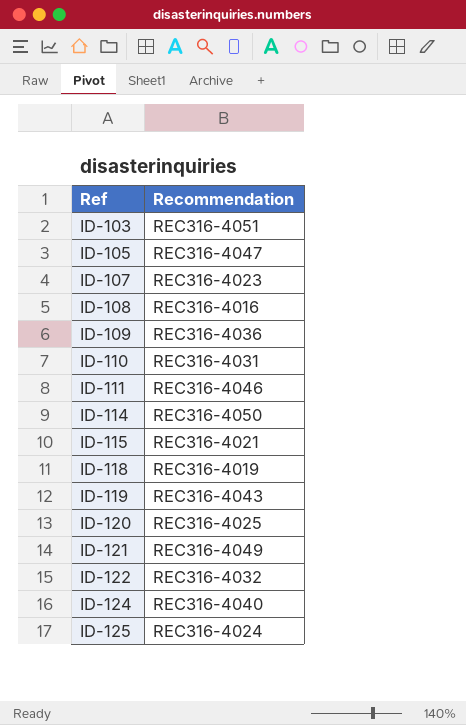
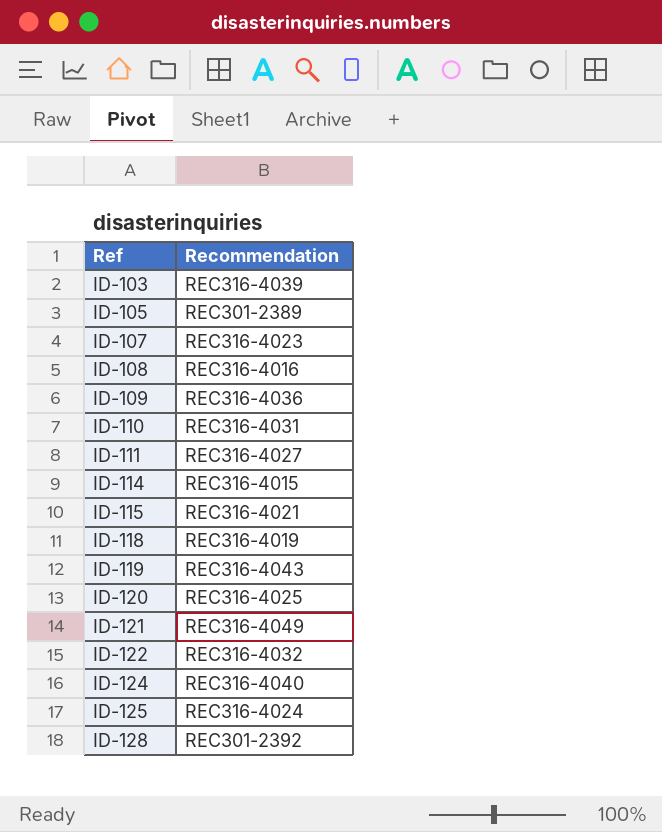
ID-103 | Recommendation: REC316-4051 -> REC316-4039
ID-105 | Recommendation: REC316-4047 -> REC301-2389
ID-111 | Recommendation: REC316-4046 -> REC316-4027
ID-114 | Recommendation: REC316-4050 -> REC316-4015
row ID-128: none -> REC301-2392

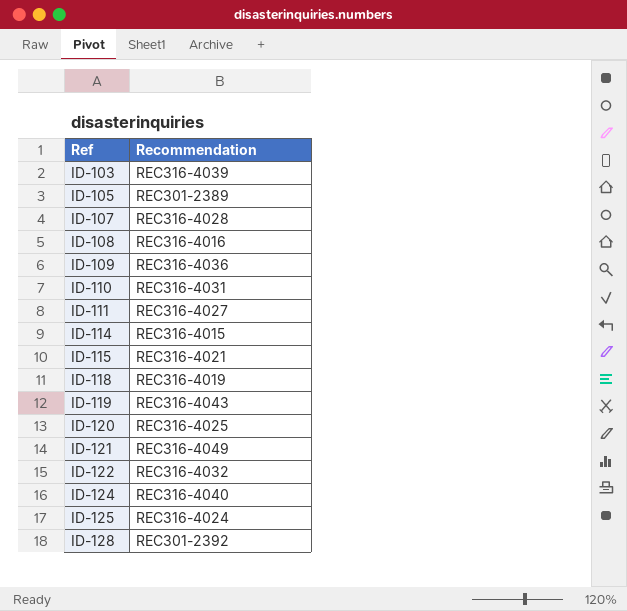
ID-107 | Recommendation: REC316-4023 -> REC316-4028

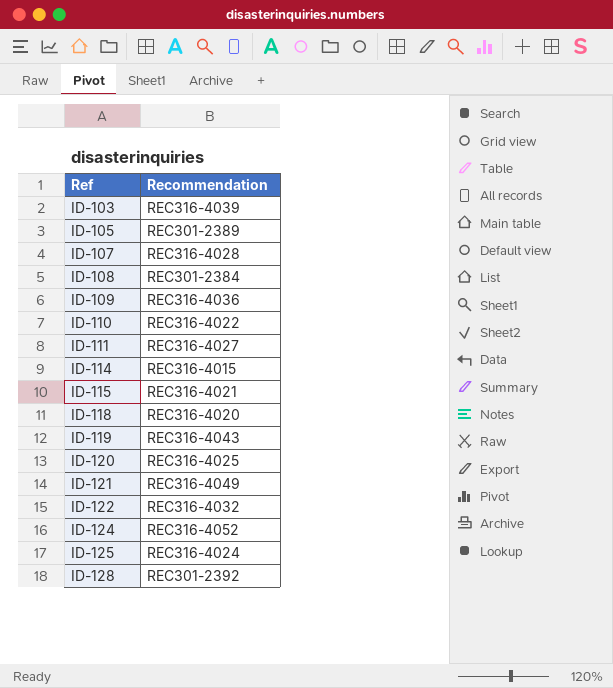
ID-108 | Recommendation: REC316-4016 -> REC301-2384
ID-110 | Recommendation: REC316-4031 -> REC316-4022
ID-118 | Recommendation: REC316-4019 -> REC316-4020
ID-124 | Recommendation: REC316-4040 -> REC316-4052

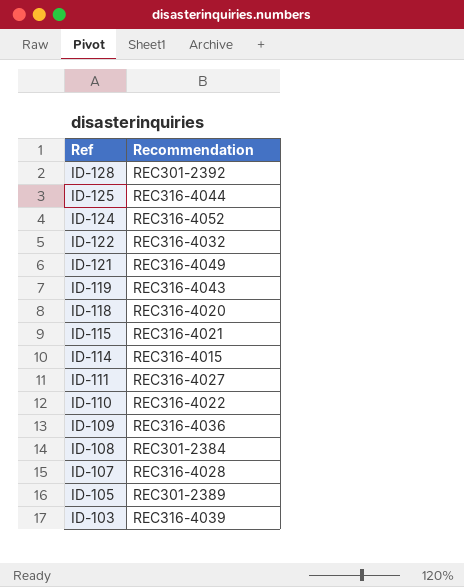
row order: Ref ascending -> Ref descending
row ID-120: REC316-4025 -> none
ID-125 | Recommendation: REC316-4024 -> REC316-4044

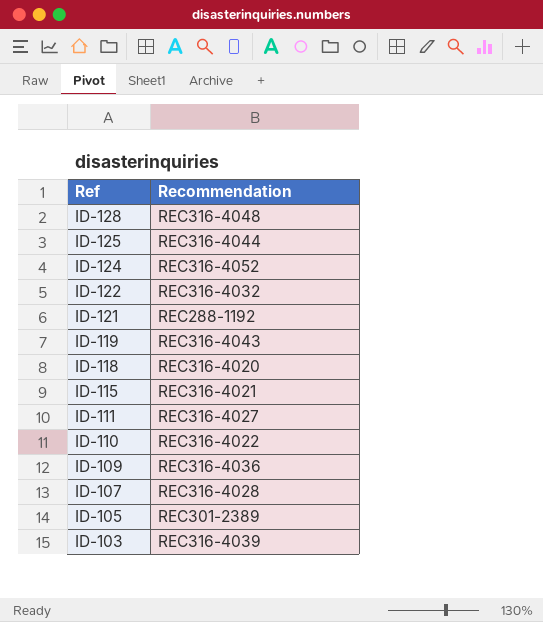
row ID-114: REC316-4015 -> none
row ID-108: REC301-2384 -> none
ID-128 | Recommendation: REC301-2392 -> REC316-4048
ID-121 | Recommendation: REC316-4049 -> REC288-1192

